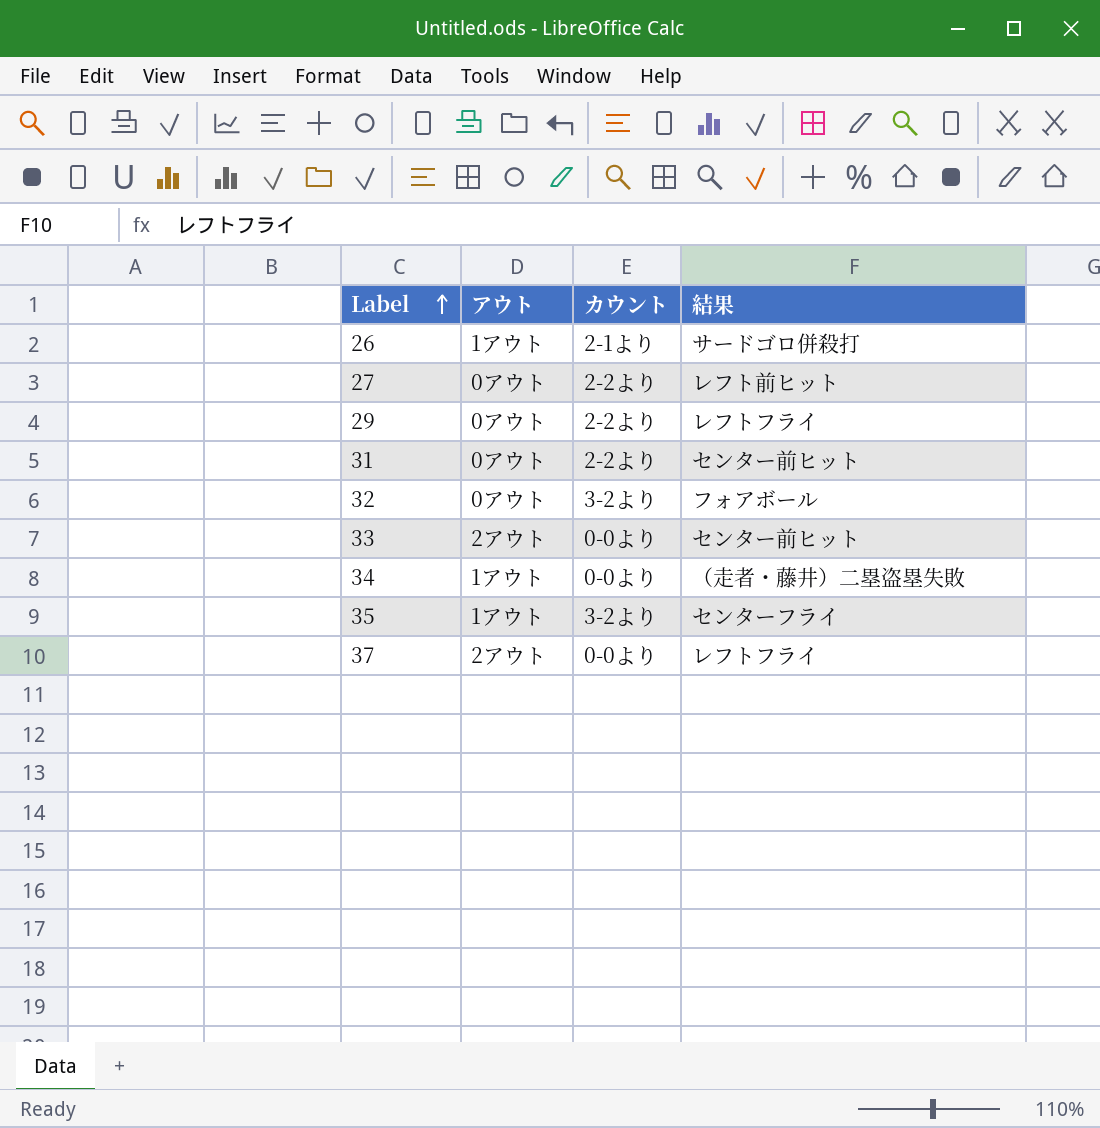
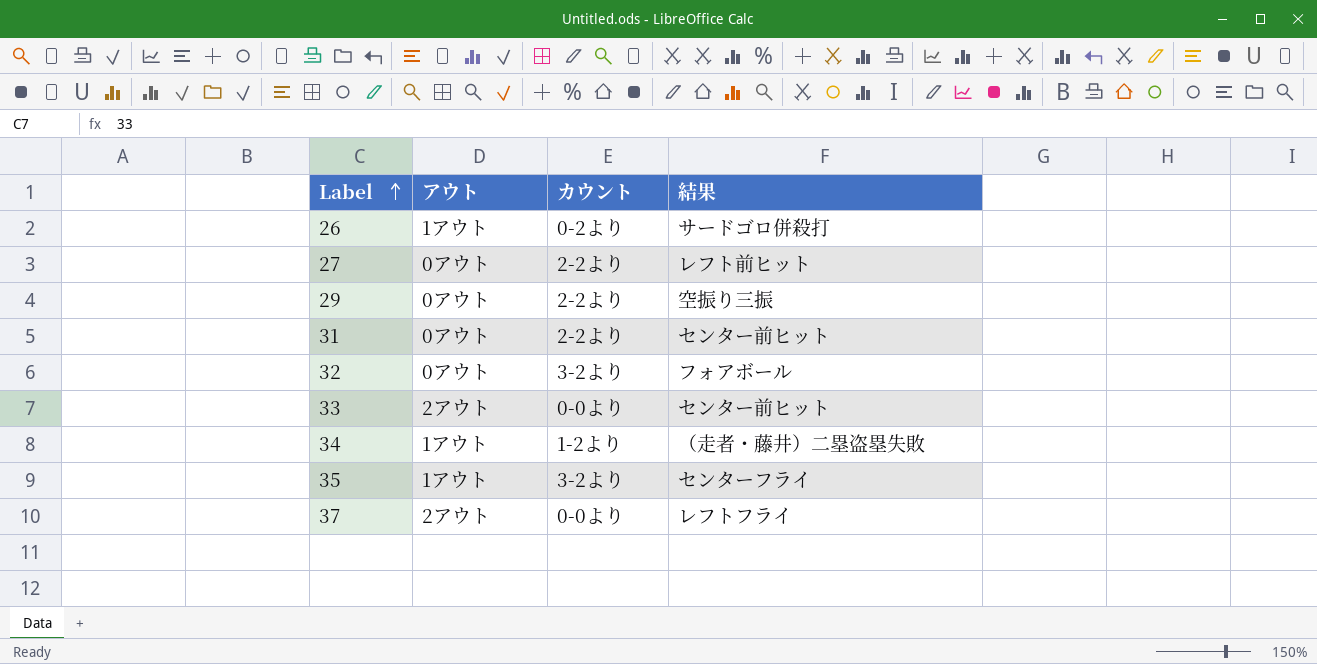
26 | カウント: 2-1より -> 0-2より
29 | 結果: レフトフライ -> 空振り三振
34 | カウント: 0-0より -> 1-2より

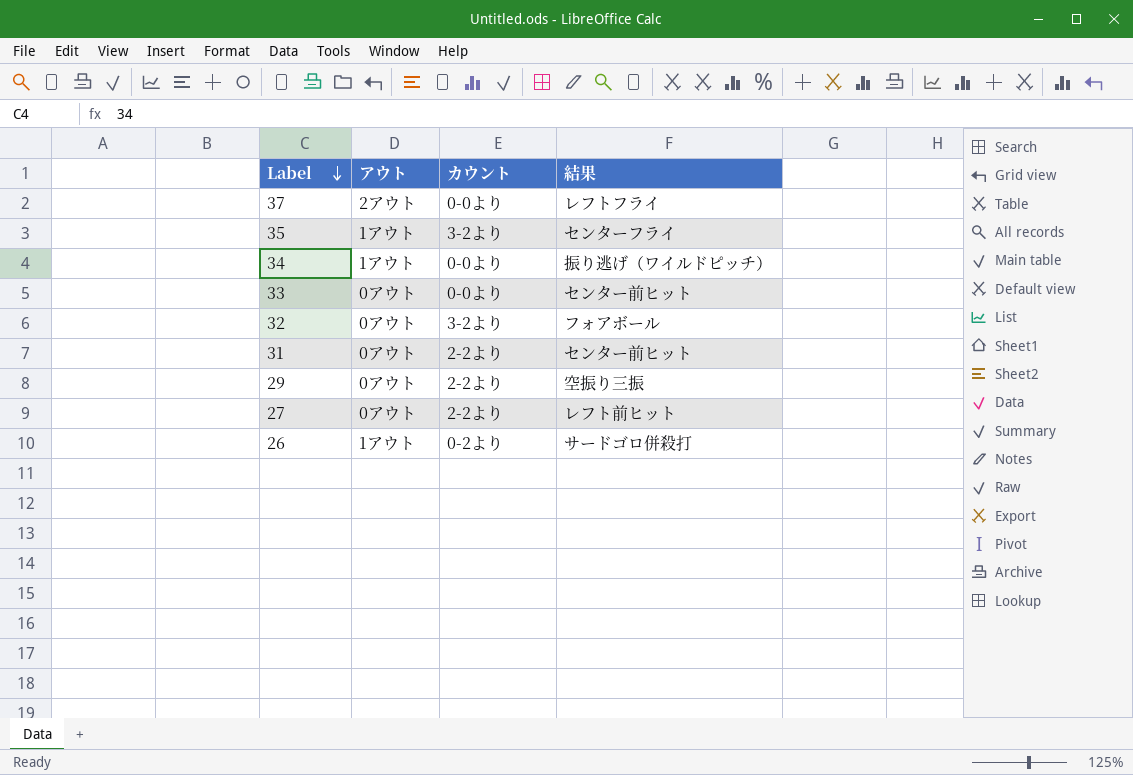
row order: Label ascending -> Label descending
34 | カウント: 1-2より -> 0-0より
34 | 結果: （走者・藤井）二塁盗塁失敗 -> 振り逃げ（ワイルドピッチ）
33 | アウト: 2アウト -> 0アウト

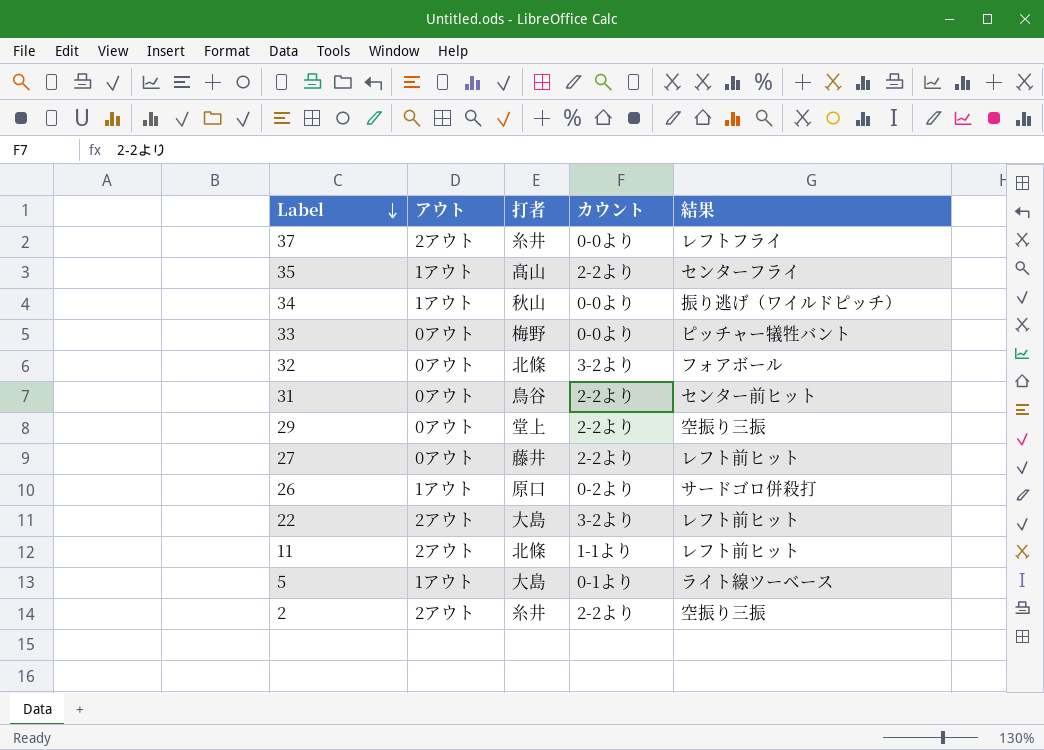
column 打者 | position: none -> 3
35 | カウント: 3-2より -> 2-2より
33 | 結果: センター前ヒット -> ピッチャー犠牲バント
row 22: none -> 2アウト | 大島 | 3-2より | レフト前ヒット
row 11: none -> 2アウト | 北條 | 1-1より | レフト前ヒット
row 5: none -> 1アウト | 大島 | 0-1より | ライト線ツーベース
row 2: none -> 2アウト | 糸井 | 2-2より | 空振り三振

